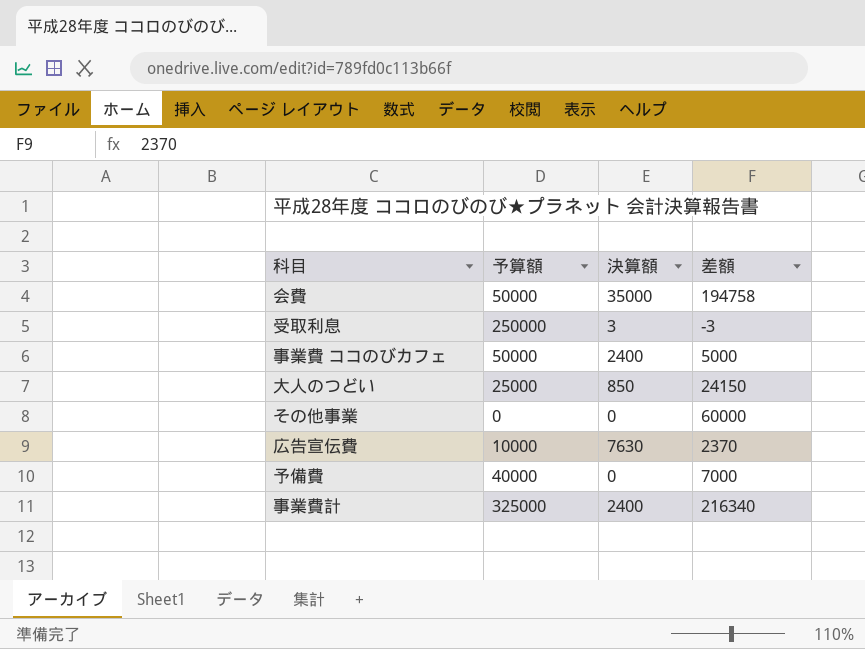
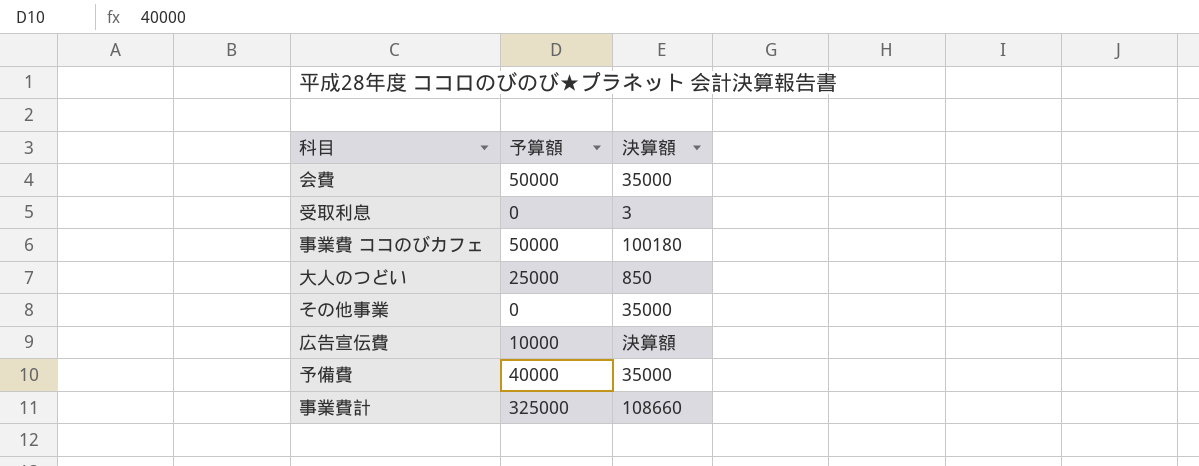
column 差額 | position: 4 -> none
受取利息 | 予算額: 250000 -> 0
事業費 ココのびカフェ | 決算額: 2400 -> 100180
その他事業 | 決算額: 0 -> 35000
広告宣伝費 | 決算額: 7630 -> 決算額
予備費 | 決算額: 0 -> 35000
事業費計 | 決算額: 2400 -> 108660

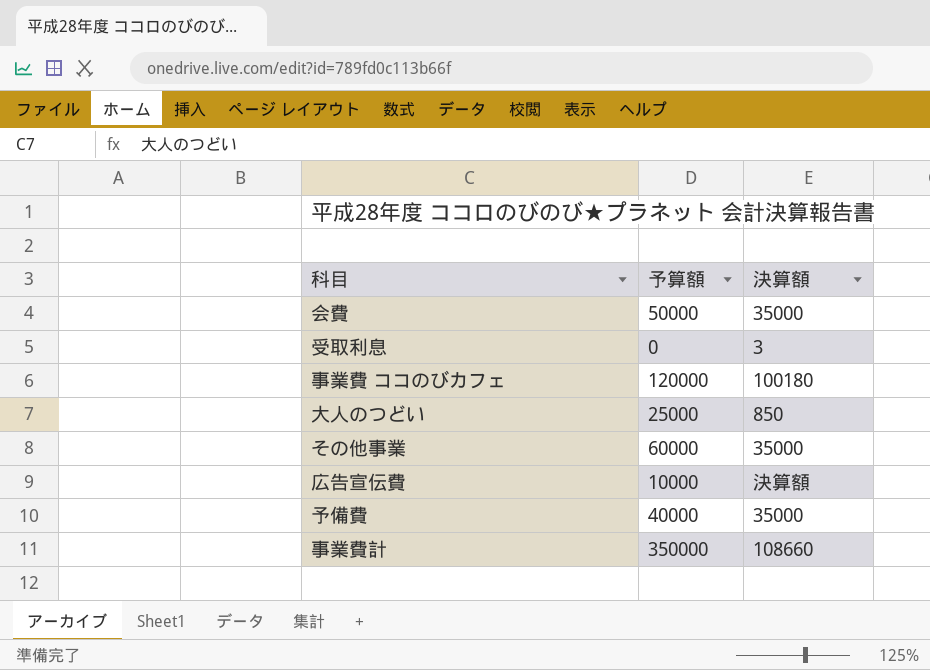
事業費 ココのびカフェ | 予算額: 50000 -> 120000
その他事業 | 予算額: 0 -> 60000
事業費計 | 予算額: 325000 -> 350000

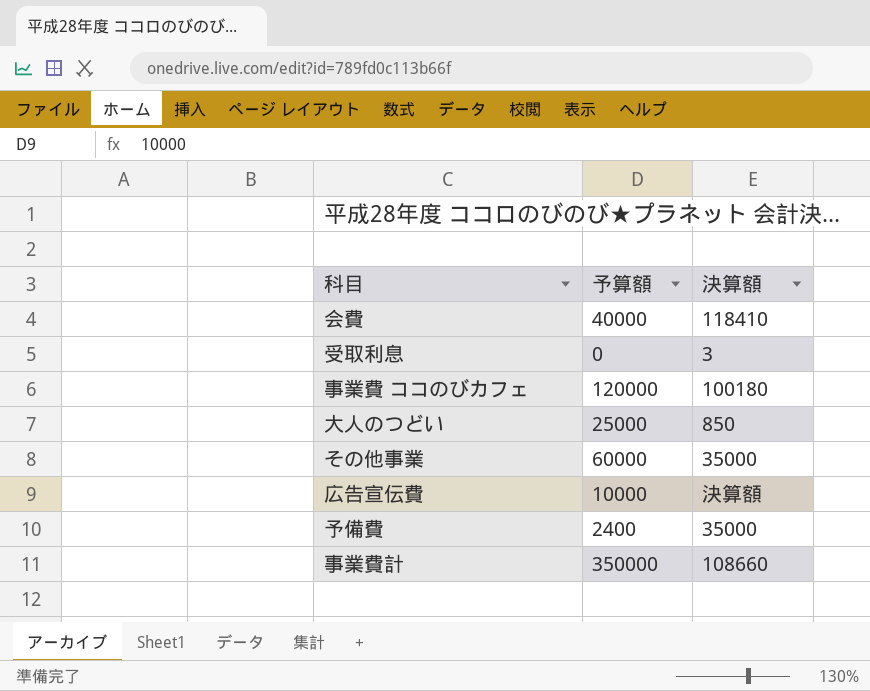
会費 | 予算額: 50000 -> 40000
会費 | 決算額: 35000 -> 118410
予備費 | 予算額: 40000 -> 2400

